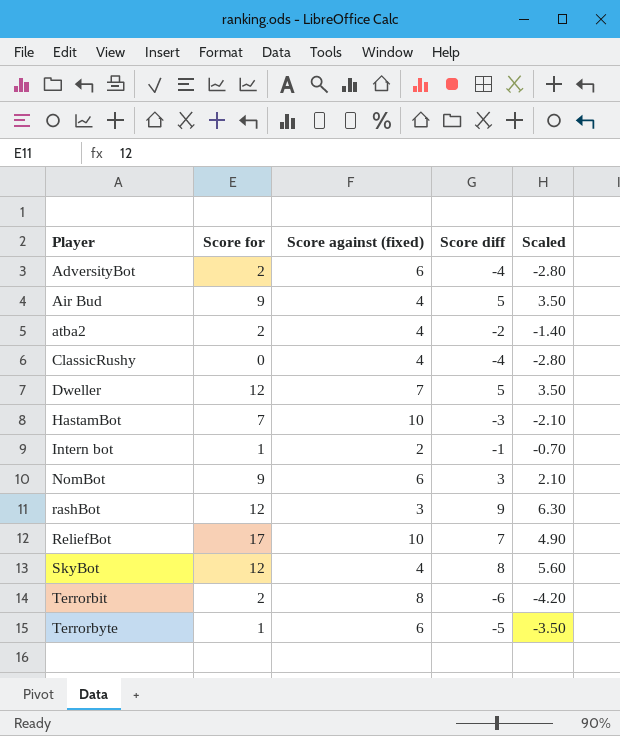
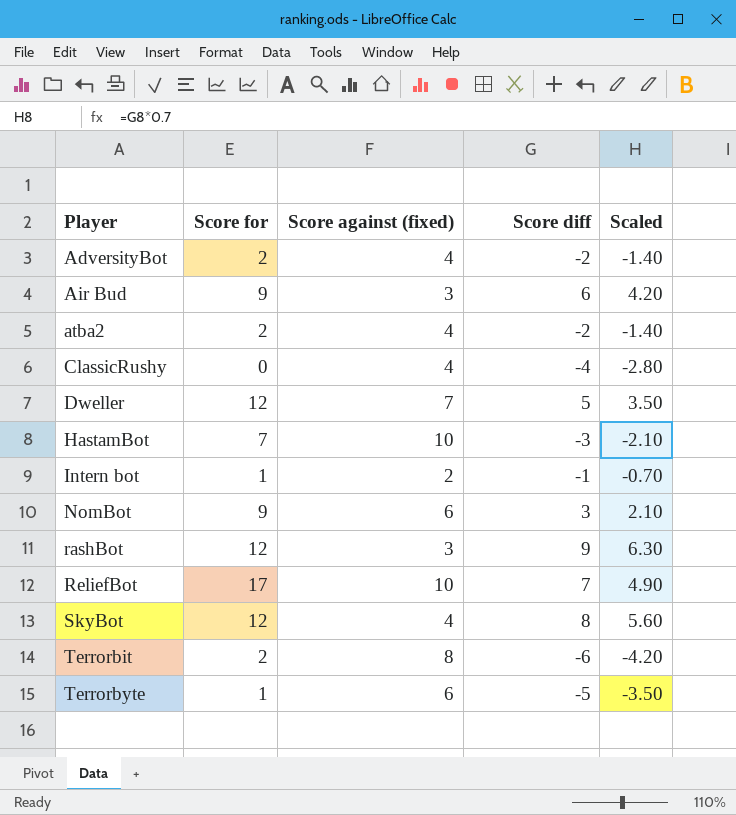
AdversityBot | Score against (fixed): 6 -> 4
AdversityBot | Score diff: -4 -> -2
AdversityBot | Scaled: -2.80 -> -1.40
Air Bud | Score against (fixed): 4 -> 3
Air Bud | Score diff: 5 -> 6
Air Bud | Scaled: 3.50 -> 4.20

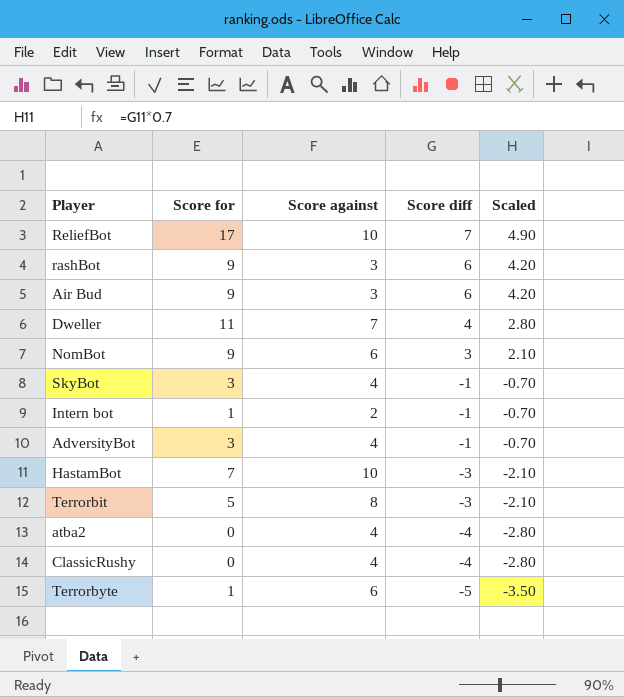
row order: Player ascending -> Score diff descending
column name: Score against (fixed) -> Score against
rashBot | Score for: 12 -> 9
rashBot | Score diff: 9 -> 6
rashBot | Scaled: 6.30 -> 4.20
Dweller | Score for: 12 -> 11
Dweller | Score diff: 5 -> 4
Dweller | Scaled: 3.50 -> 2.80
SkyBot | Score for: 12 -> 3
SkyBot | Score diff: 8 -> -1
SkyBot | Scaled: 5.60 -> -0.70
AdversityBot | Score for: 2 -> 3
AdversityBot | Score diff: -2 -> -1
AdversityBot | Scaled: -1.40 -> -0.70
Terrorbit | Score for: 2 -> 5
Terrorbit | Score diff: -6 -> -3
Terrorbit | Scaled: -4.20 -> -2.10
atba2 | Score for: 2 -> 0
atba2 | Score diff: -2 -> -4
atba2 | Scaled: -1.40 -> -2.80

